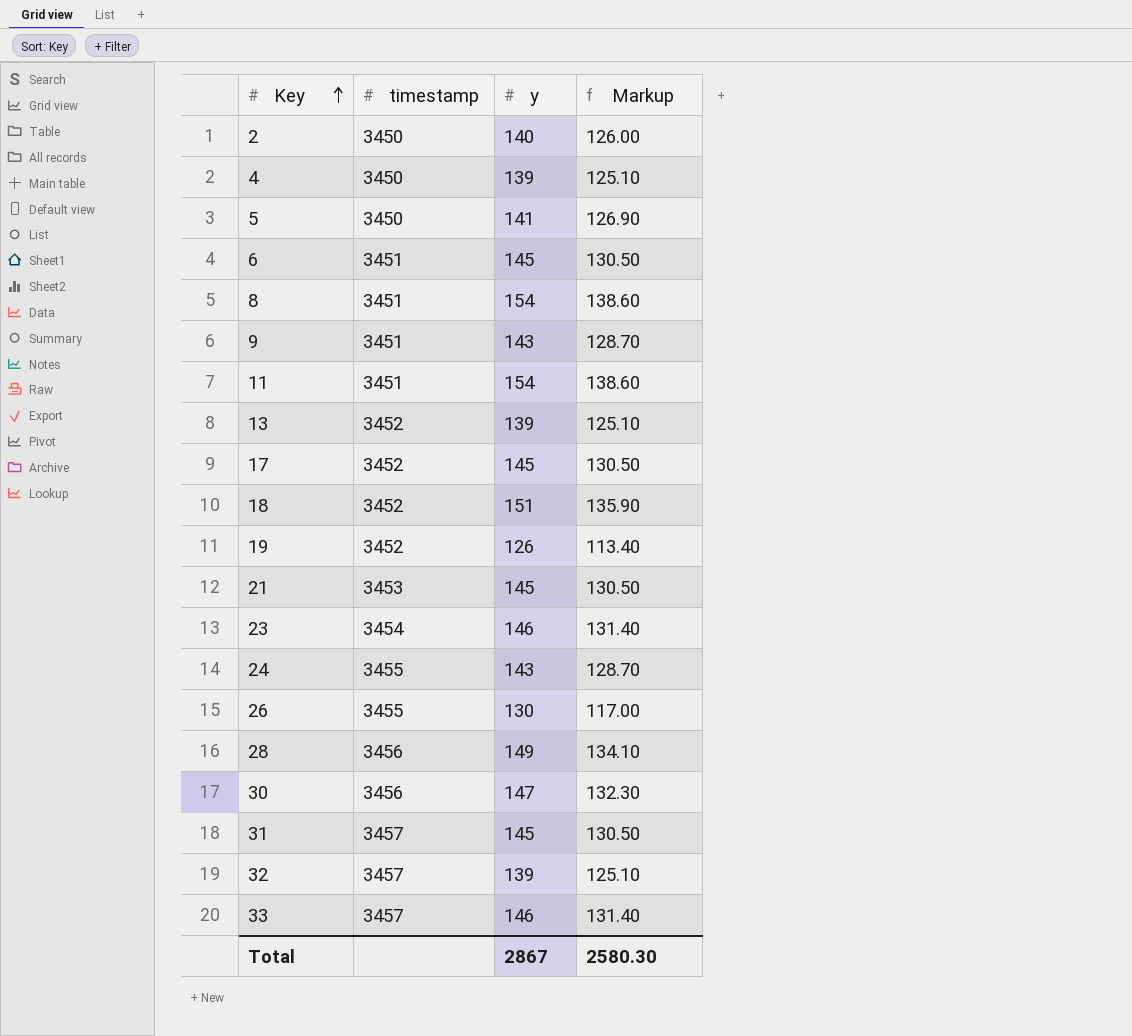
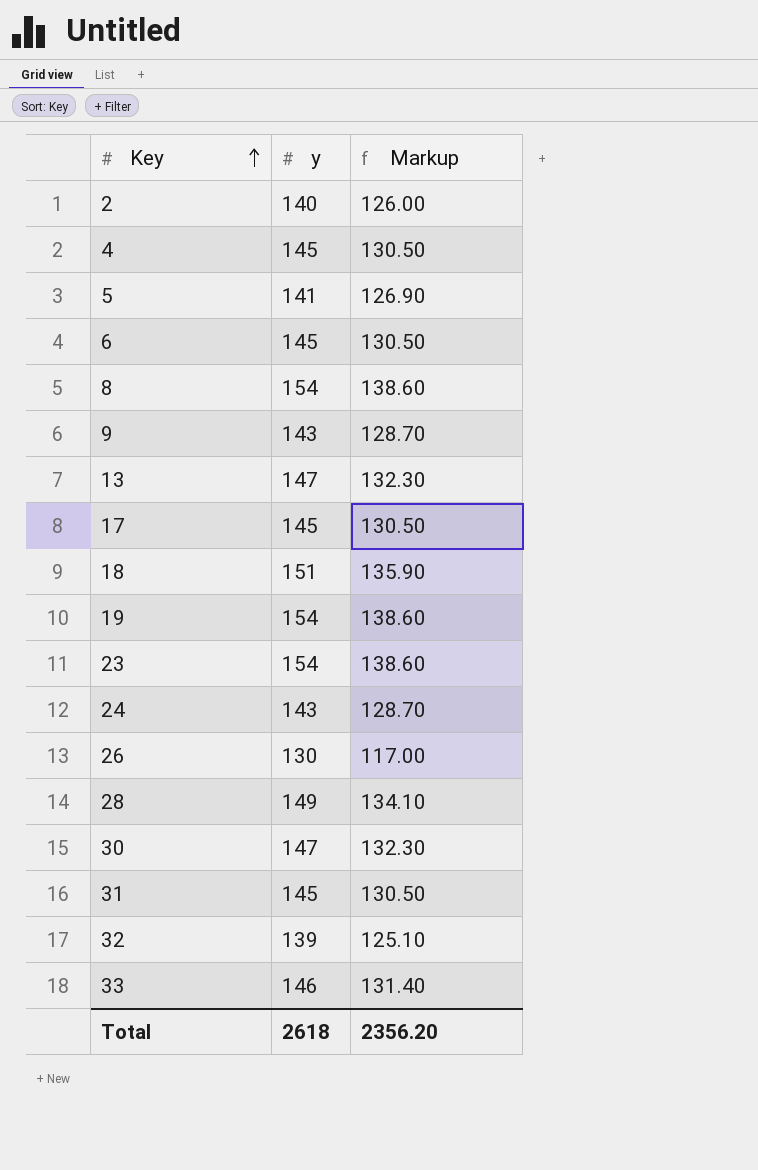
column timestamp | position: 2 -> none
row 11: 3451 | 154 | 138.60 -> none
row 21: 3453 | 145 | 130.50 -> none
4 | y: 139 -> 145
4 | Markup: 125.10 -> 130.50
13 | y: 139 -> 147
13 | Markup: 125.10 -> 132.30
19 | y: 126 -> 154
19 | Markup: 113.40 -> 138.60
23 | y: 146 -> 154
23 | Markup: 131.40 -> 138.60
Total | y: 2867 -> 2618
Total | Markup: 2580.30 -> 2356.20

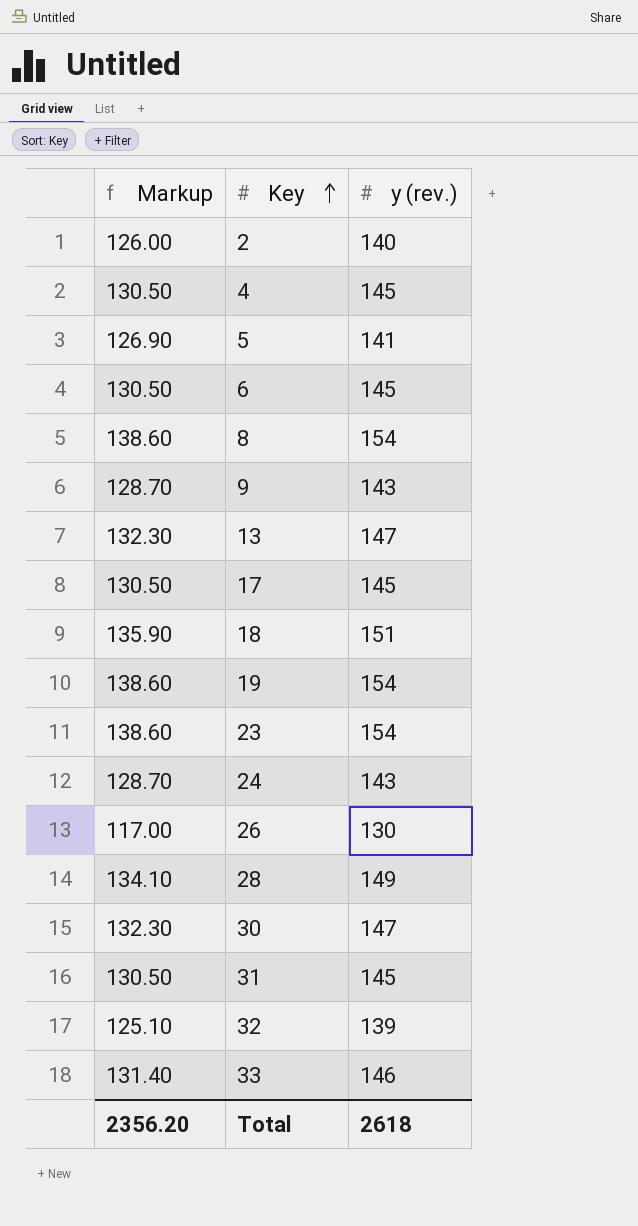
column Markup | position: 3 -> 1
column name: y -> y (rev.)

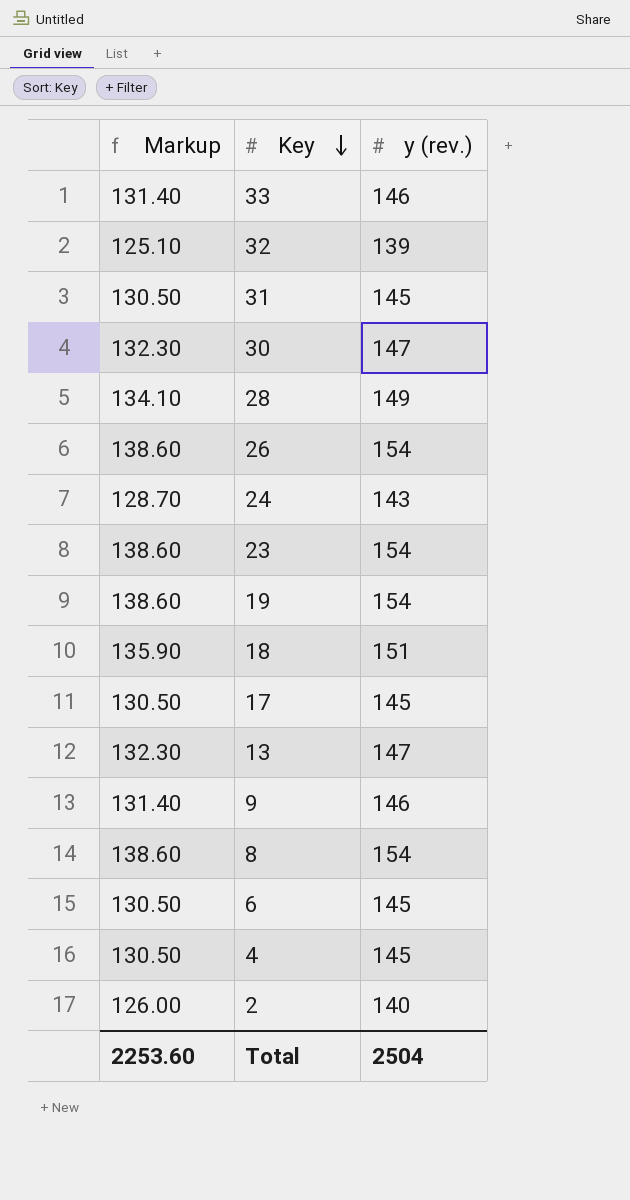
row order: Key ascending -> Key descending
row 5: 126.90 | 141 -> none
26 | Markup: 117.00 -> 138.60
26 | y (rev.): 130 -> 154
9 | Markup: 128.70 -> 131.40
9 | y (rev.): 143 -> 146
Total | Markup: 2356.20 -> 2253.60
Total | y (rev.): 2618 -> 2504

